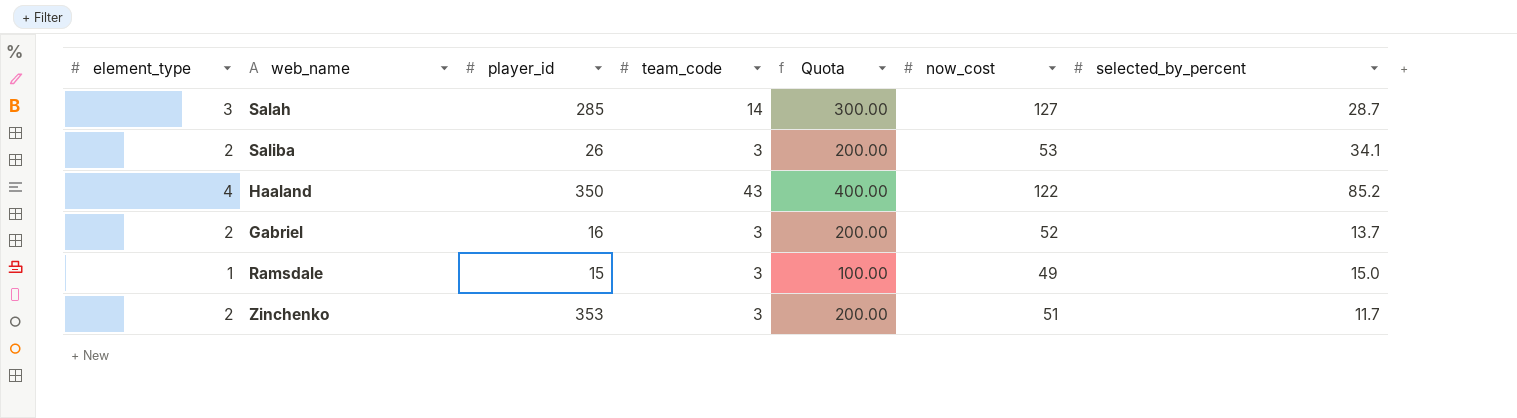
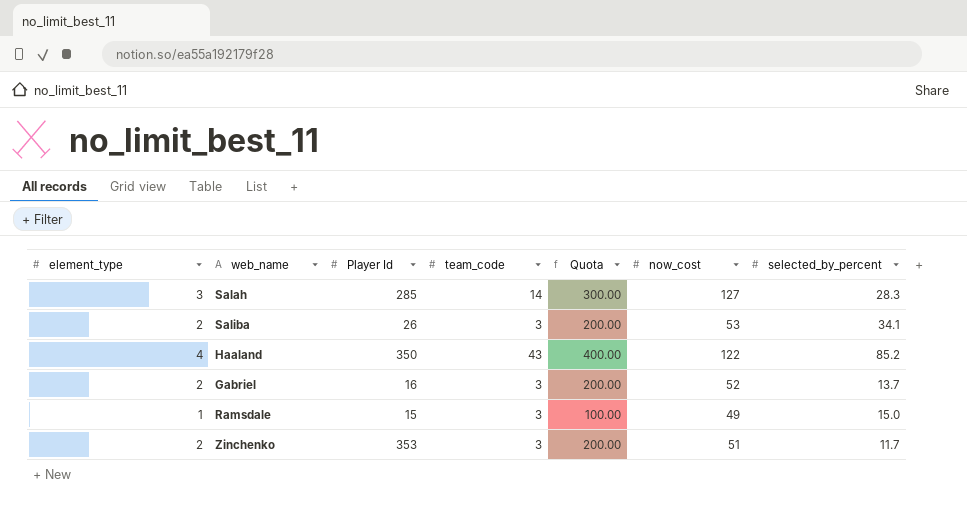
column name: player_id -> Player Id
Salah | selected_by_percent: 28.7 -> 28.3

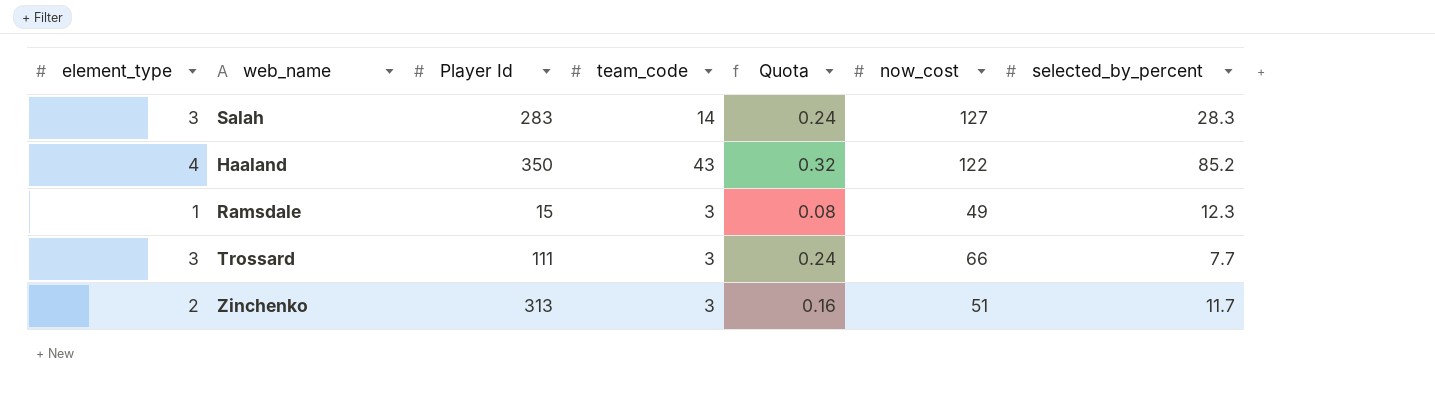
column Quota | formula: [element_type] * 100 -> [element_type] * 0.08
row Saliba: 2 | 26 | 3 | 200.00 | 53 | 34.1 -> none
row Gabriel: 2 | 16 | 3 | 200.00 | 52 | 13.7 -> none
Salah | Player Id: 285 -> 283
Ramsdale | selected_by_percent: 15.0 -> 12.3
row Trossard: none -> 3 | 111 | 3 | 0.24 | 66 | 7.7
Zinchenko | Player Id: 353 -> 313

